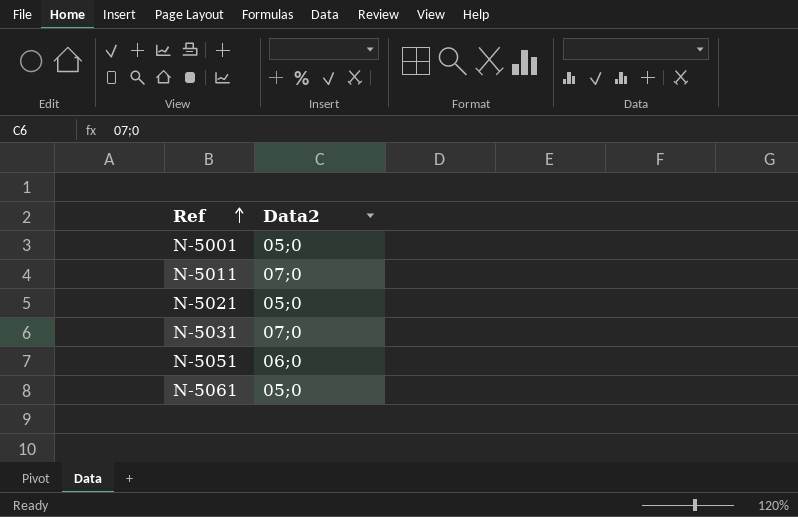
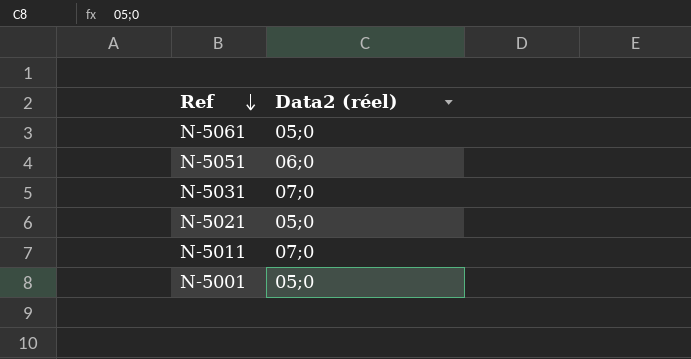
row order: Ref ascending -> Ref descending
column name: Data2 -> Data2 (réel)

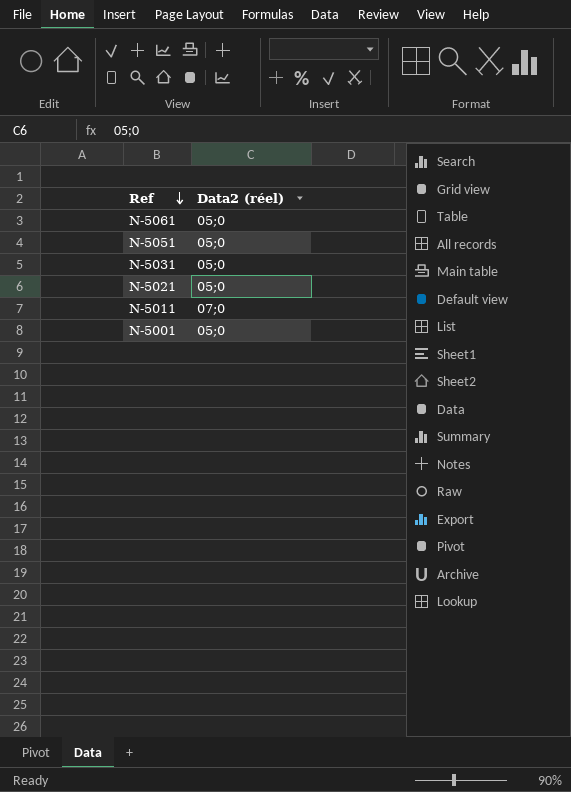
N-5051 | Data2 (réel): 06;0 -> 05;0
N-5031 | Data2 (réel): 07;0 -> 05;0

